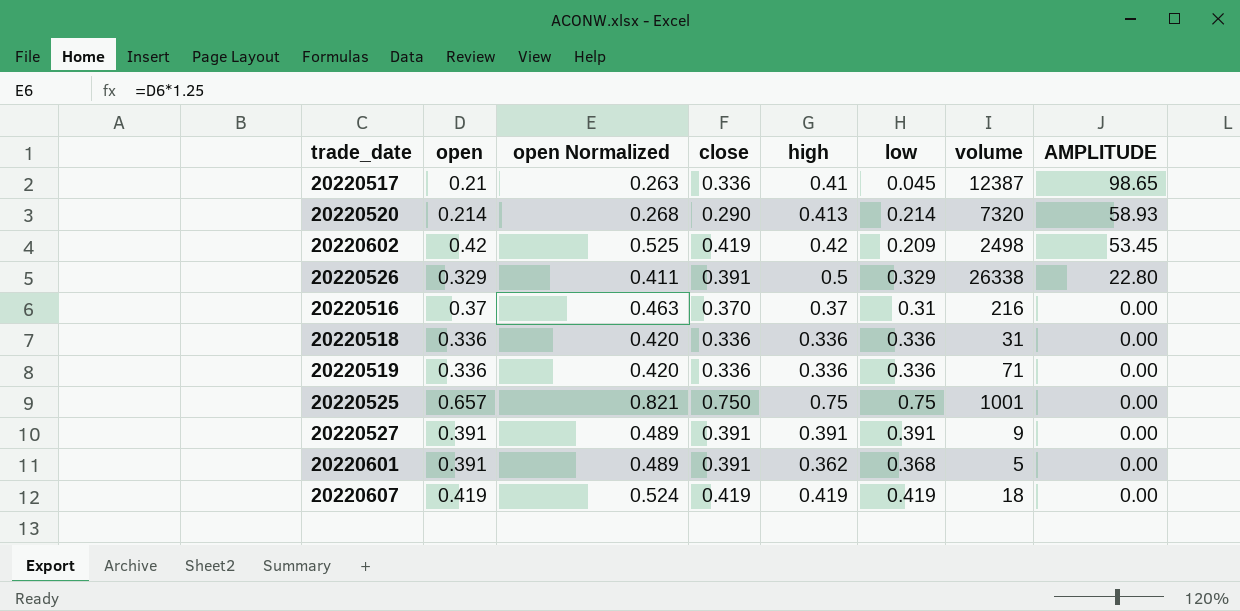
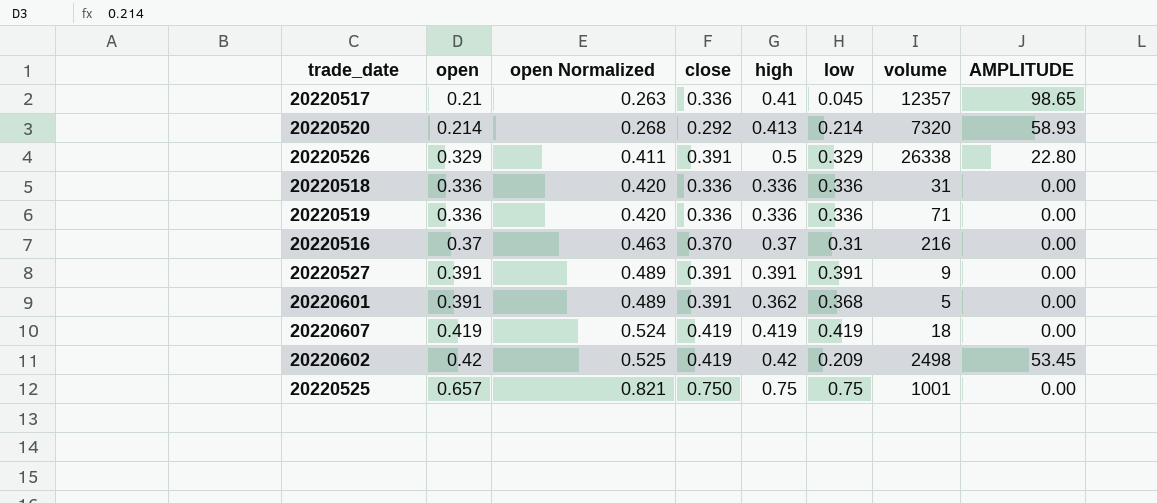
row order: AMPLITUDE descending -> open ascending
20220517 | volume: 12387 -> 12357
20220520 | close: 0.290 -> 0.292

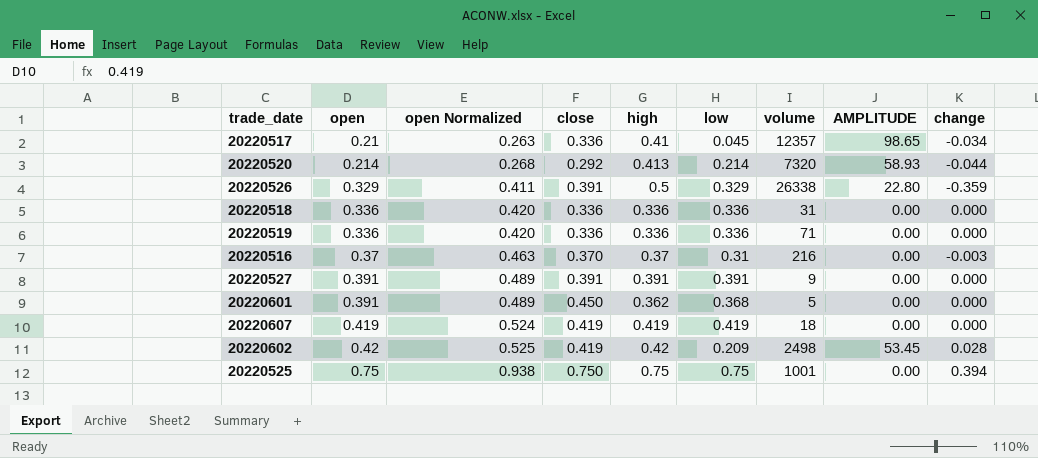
column change | position: none -> 9
20220601 | close: 0.391 -> 0.450
20220525 | open: 0.657 -> 0.75
20220525 | open Normalized: 0.821 -> 0.938

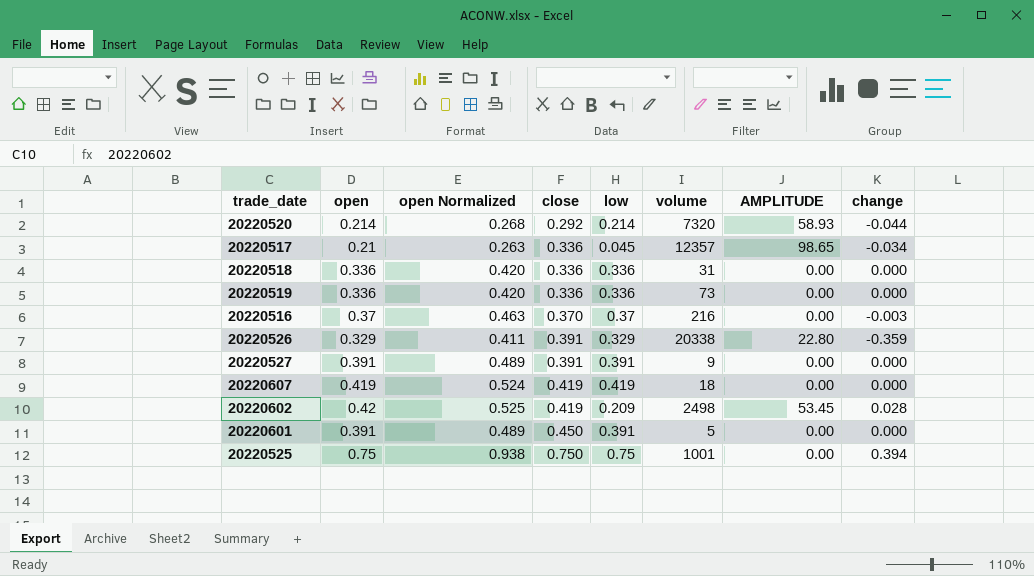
row order: open ascending -> close ascending
column high | position: 5 -> none
20220519 | volume: 71 -> 73
20220516 | low: 0.31 -> 0.37
20220526 | volume: 26338 -> 20338
20220601 | low: 0.368 -> 0.391

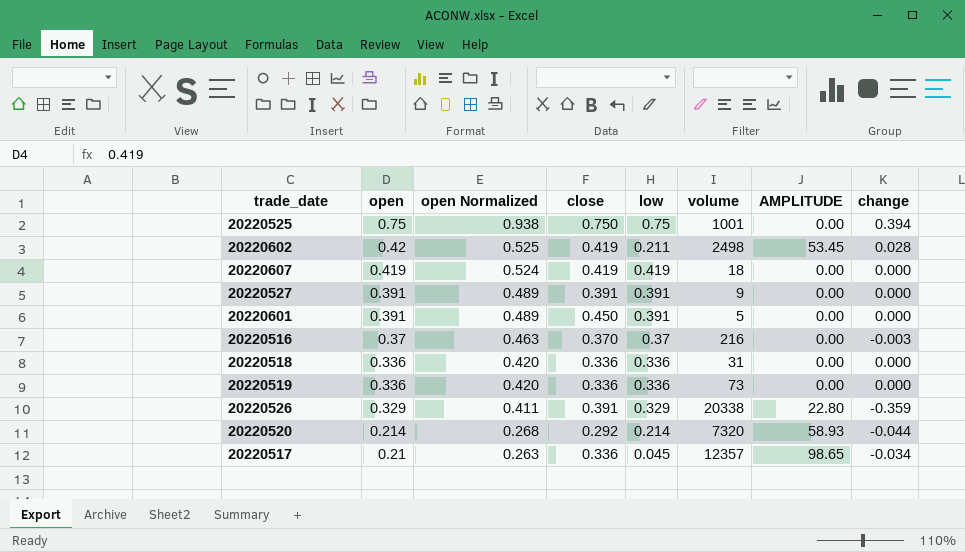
row order: close ascending -> open descending
20220602 | low: 0.209 -> 0.211

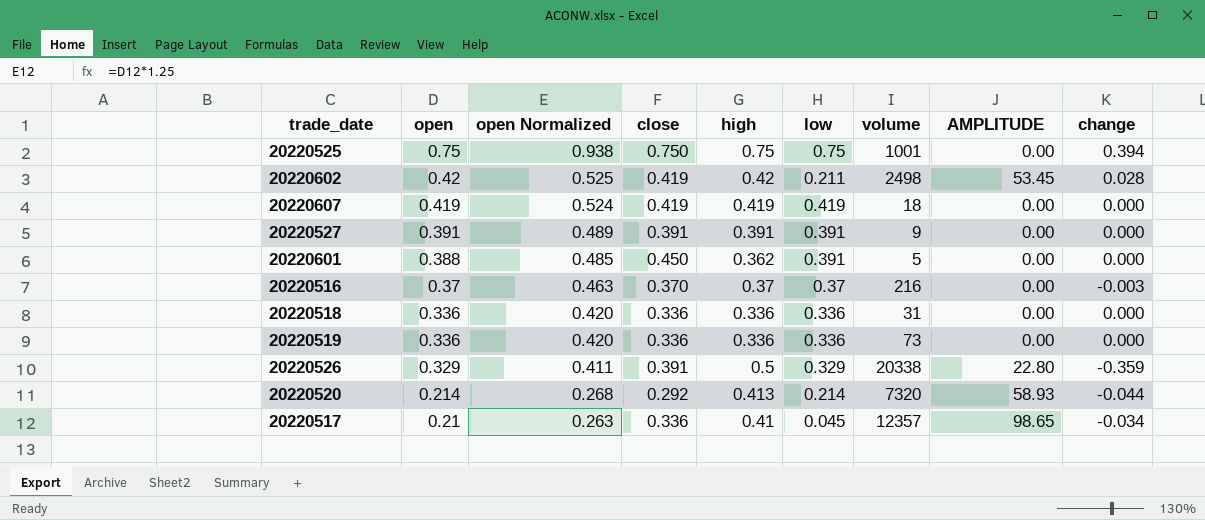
column high | position: none -> 5
20220601 | open: 0.391 -> 0.388
20220601 | open Normalized: 0.489 -> 0.485

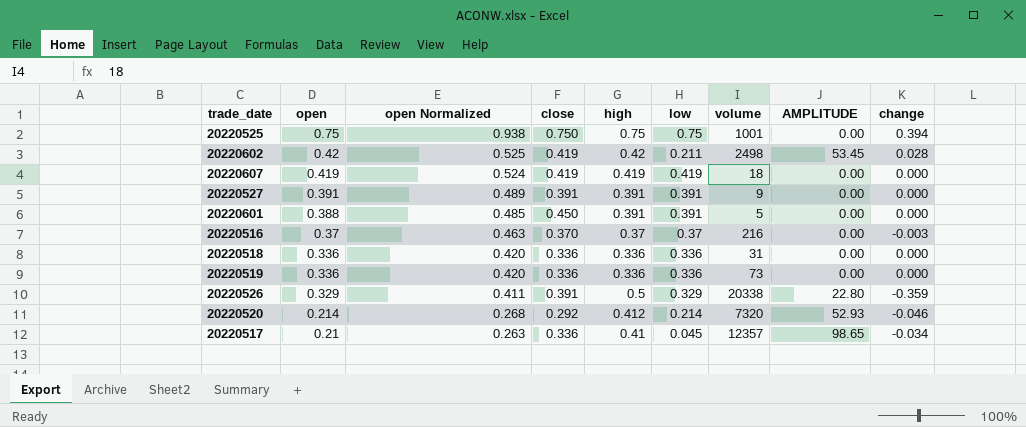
20220601 | high: 0.362 -> 0.391
20220520 | high: 0.413 -> 0.412
20220520 | AMPLITUDE: 58.93 -> 52.93
20220520 | change: -0.044 -> -0.046

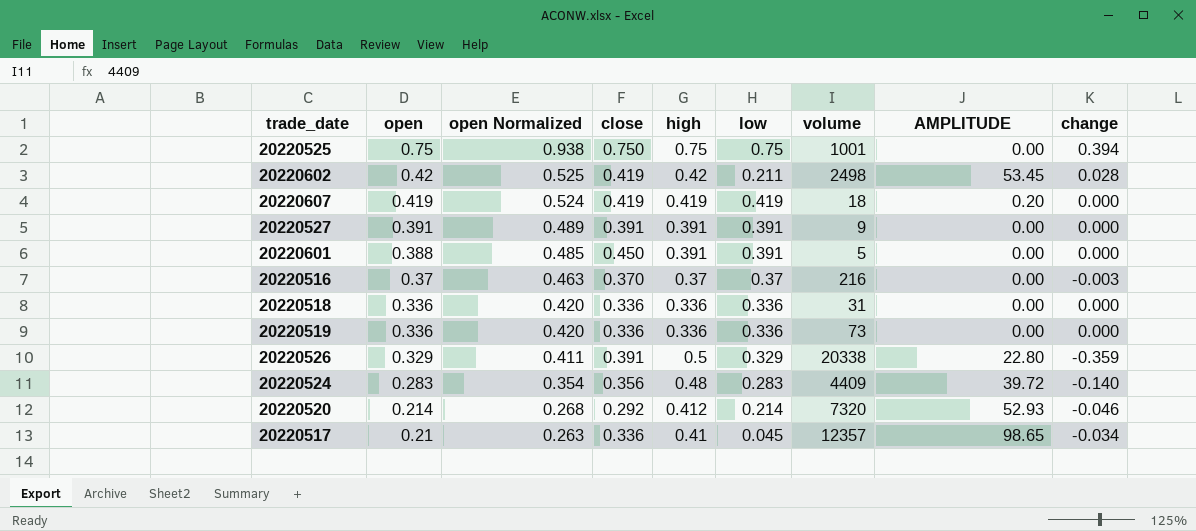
20220607 | AMPLITUDE: 0.00 -> 0.20
row 20220524: none -> 0.283 | 0.354 | 0.356 | 0.48 | 0.283 | 4409 | 39.72 | -0.140

